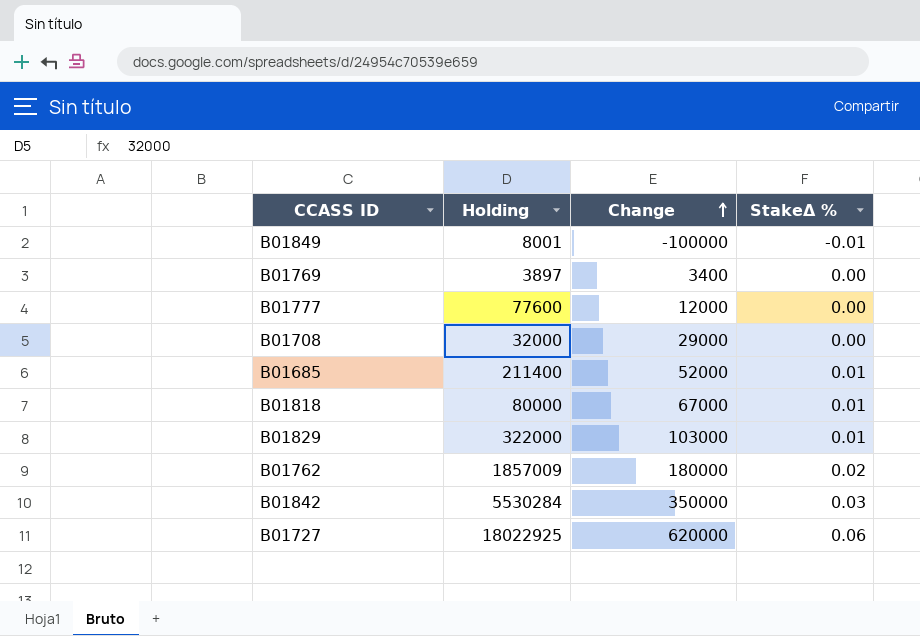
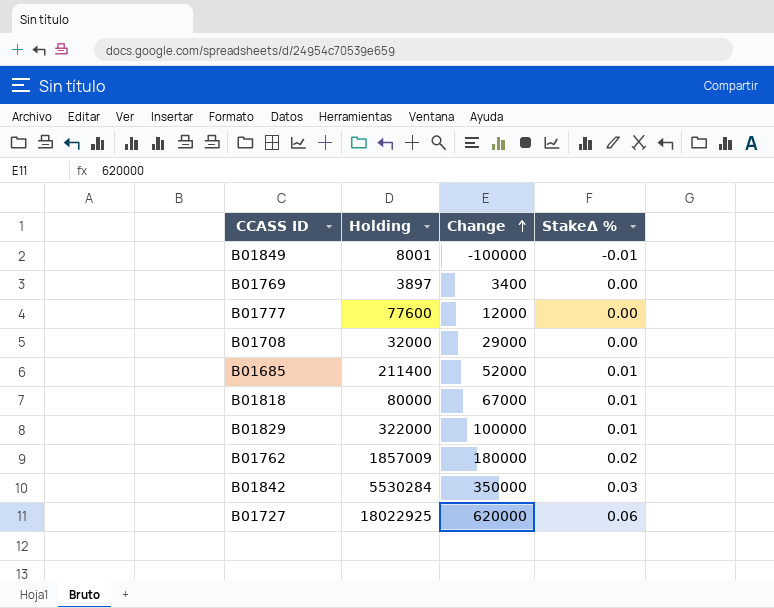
B01829 | Change: 103000 -> 100000

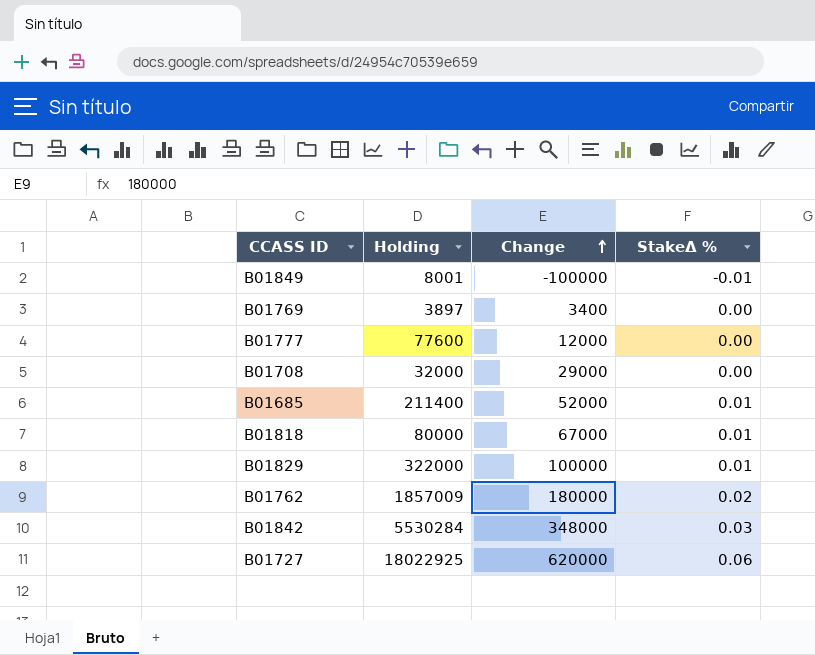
B01842 | Change: 350000 -> 348000

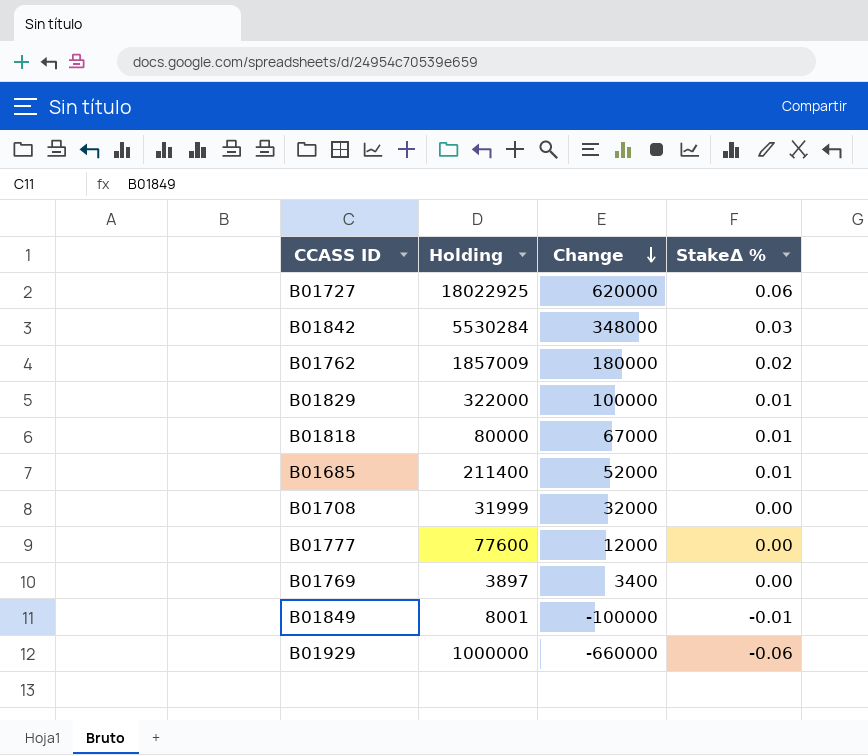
row order: Change ascending -> Change descending
B01708 | Holding: 32000 -> 31999
B01708 | Change: 29000 -> 32000
row B01929: none -> 1000000 | -660000 | -0.06

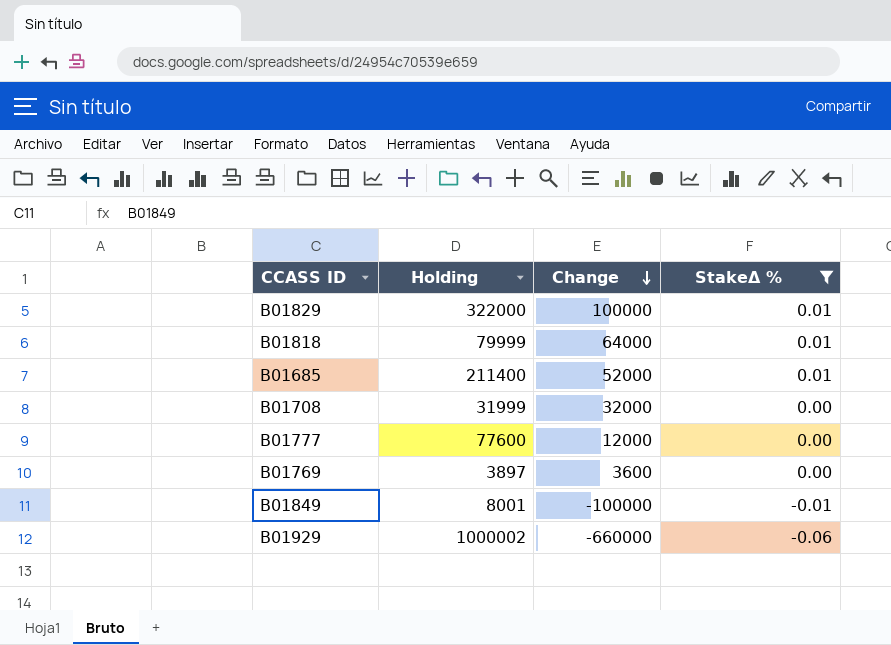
filter: none -> StakeΔ % <= 0.01
B01818 | Holding: 80000 -> 79999
B01818 | Change: 67000 -> 64000
B01769 | Change: 3400 -> 3600
B01929 | Holding: 1000000 -> 1000002

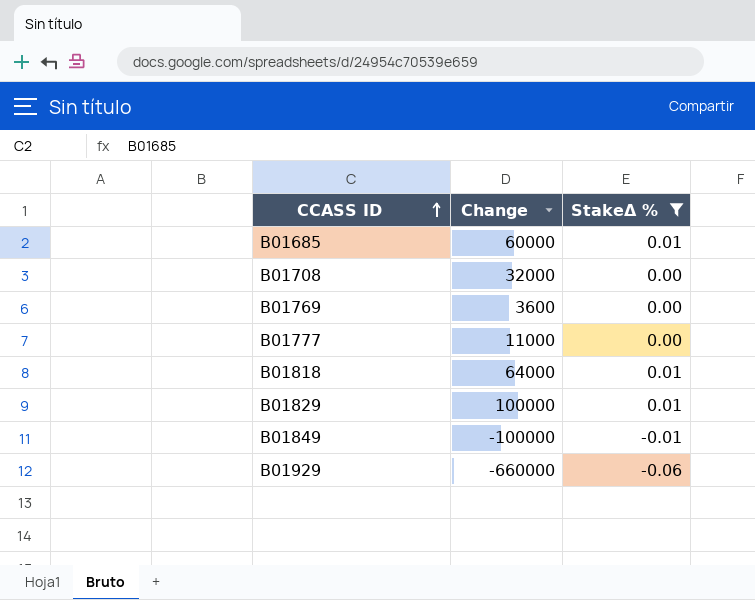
row order: Change descending -> CCASS ID ascending
column Holding | position: 2 -> none
B01685 | Change: 52000 -> 60000
B01777 | Change: 12000 -> 11000

